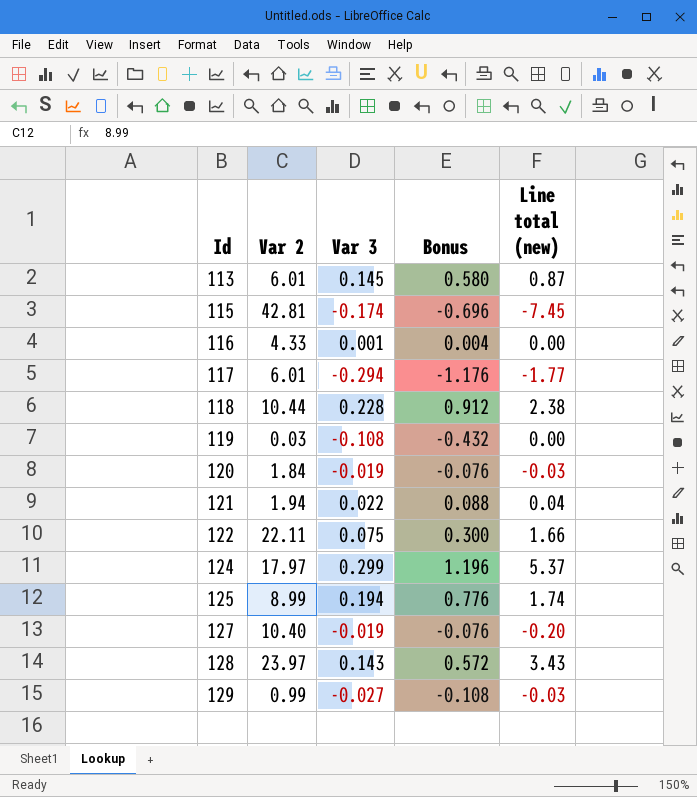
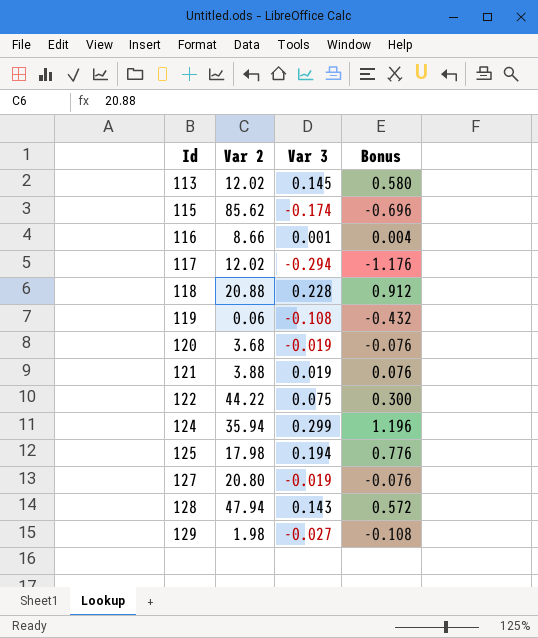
column Line total (new) | formula: [Var 2] * [Var 3] -> none
113 | Var 2: 6.01 -> 12.02
115 | Var 2: 42.81 -> 85.62
116 | Var 2: 4.33 -> 8.66
117 | Var 2: 6.01 -> 12.02
118 | Var 2: 10.44 -> 20.88
119 | Var 2: 0.03 -> 0.06
120 | Var 2: 1.84 -> 3.68
121 | Var 2: 1.94 -> 3.88
121 | Var 3: 0.022 -> 0.019
121 | Bonus: 0.088 -> 0.076
122 | Var 2: 22.11 -> 44.22
124 | Var 2: 17.97 -> 35.94
125 | Var 2: 8.99 -> 17.98
127 | Var 2: 10.40 -> 20.80
128 | Var 2: 23.97 -> 47.94
129 | Var 2: 0.99 -> 1.98

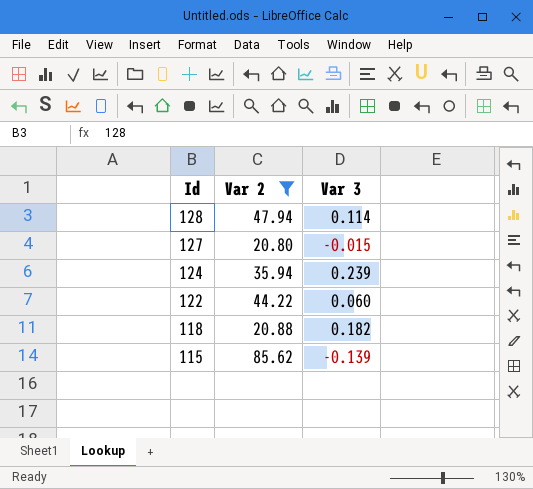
filter: none -> Var 2 >= 20.80
row order: Id ascending -> Id descending
column Bonus | formula: [Var 3] * 4 -> none
128 | Var 3: 0.143 -> 0.114
127 | Var 3: -0.019 -> -0.015
124 | Var 3: 0.299 -> 0.239
122 | Var 3: 0.075 -> 0.060
118 | Var 3: 0.228 -> 0.182
115 | Var 3: -0.174 -> -0.139

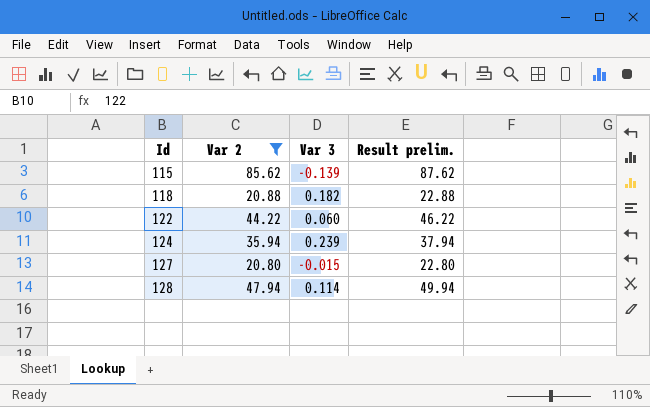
row order: Id descending -> Id ascending
column Result prelim. | formula: none -> [Var 2] + 2

